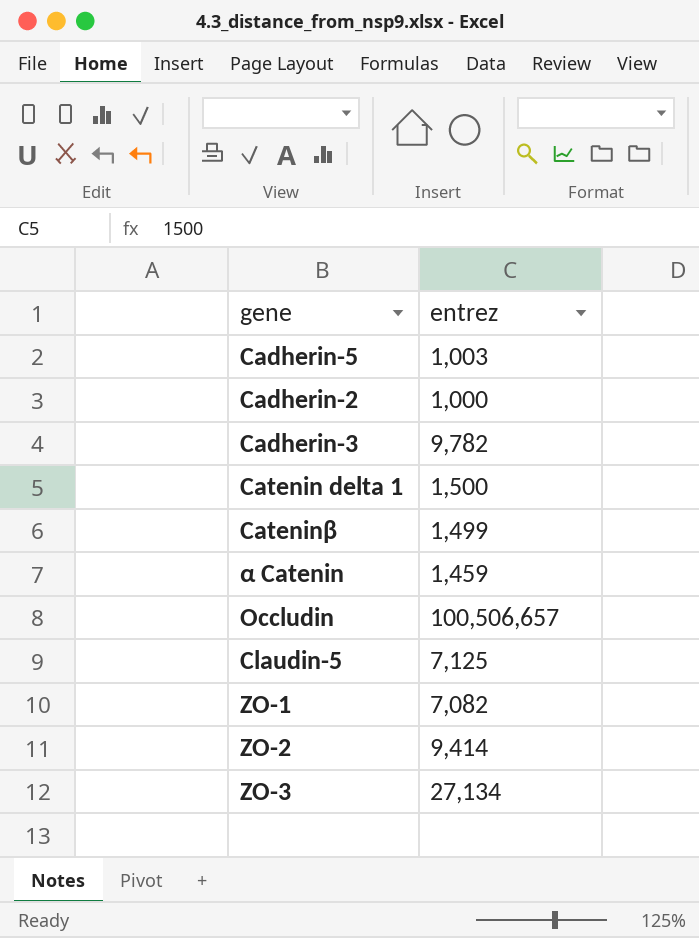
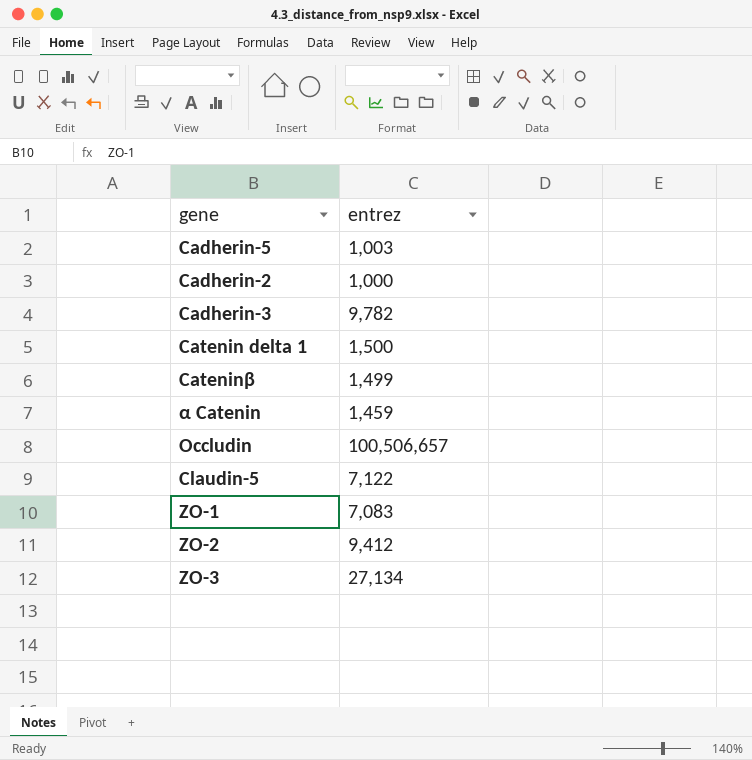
Claudin-5 | entrez: 7,125 -> 7,122
ZO-1 | entrez: 7,082 -> 7,083
ZO-2 | entrez: 9,414 -> 9,412

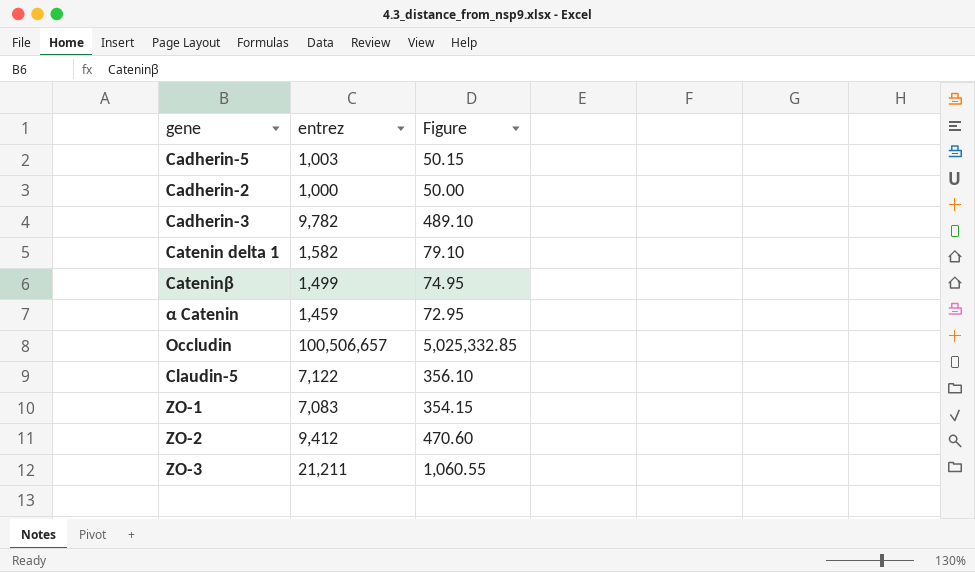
column Figure | formula: none -> [entrez] * 0.05
Catenin delta 1 | entrez: 1,500 -> 1,582
ZO-3 | entrez: 27,134 -> 21,211

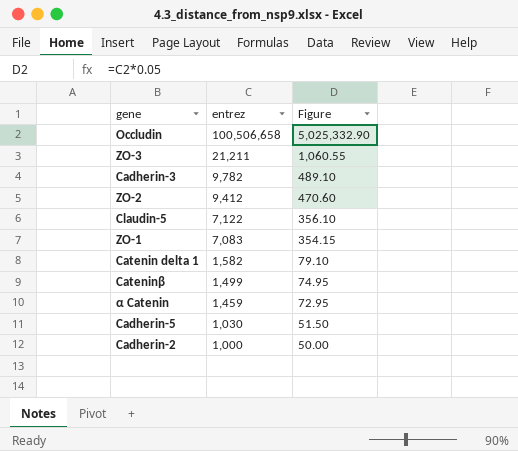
row order: none -> entrez descending
Occludin | entrez: 100,506,657 -> 100,506,658
Occludin | Figure: 5,025,332.85 -> 5,025,332.90
Cadherin-5 | entrez: 1,003 -> 1,030
Cadherin-5 | Figure: 50.15 -> 51.50

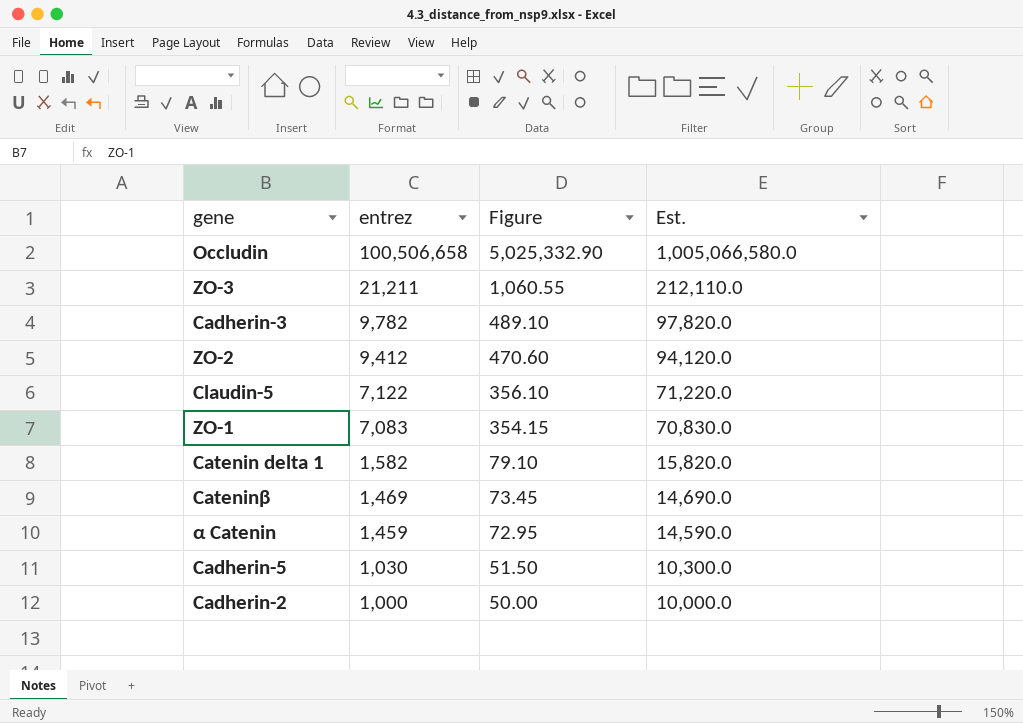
column Est. | formula: none -> [entrez] * 10
Cateninβ | entrez: 1,499 -> 1,469
Cateninβ | Figure: 74.95 -> 73.45

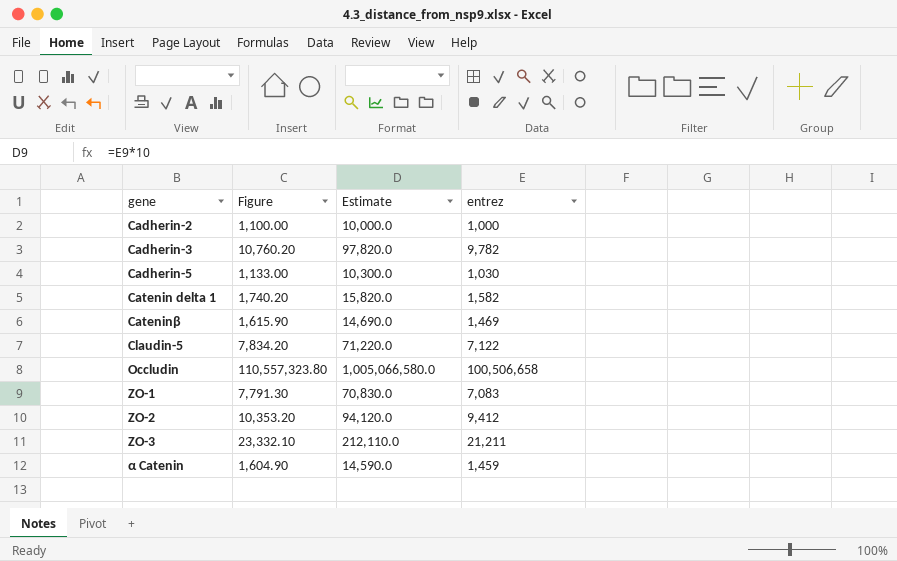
row order: entrez descending -> gene ascending
column Figure | formula: [entrez] * 0.05 -> [entrez] * 1.1
column name: Est. -> Estimate
column entrez | position: 2 -> 4

